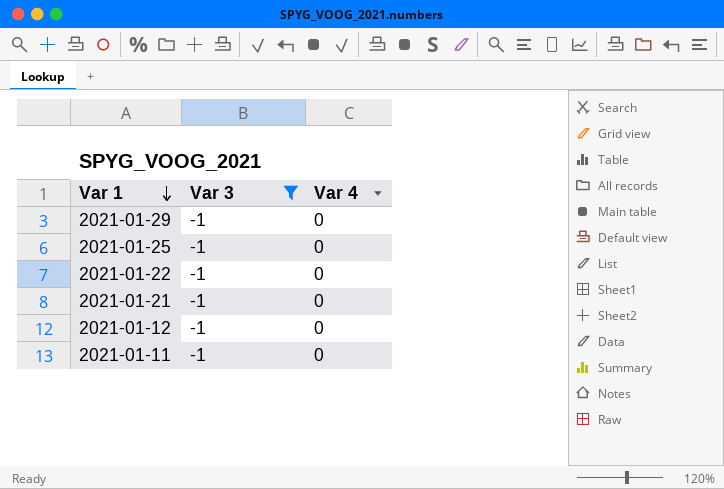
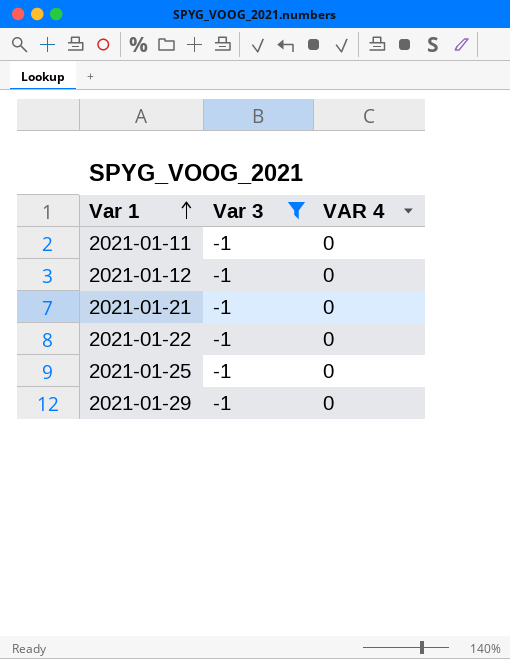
row order: Var 1 descending -> Var 1 ascending
column name: Var 4 -> VAR 4

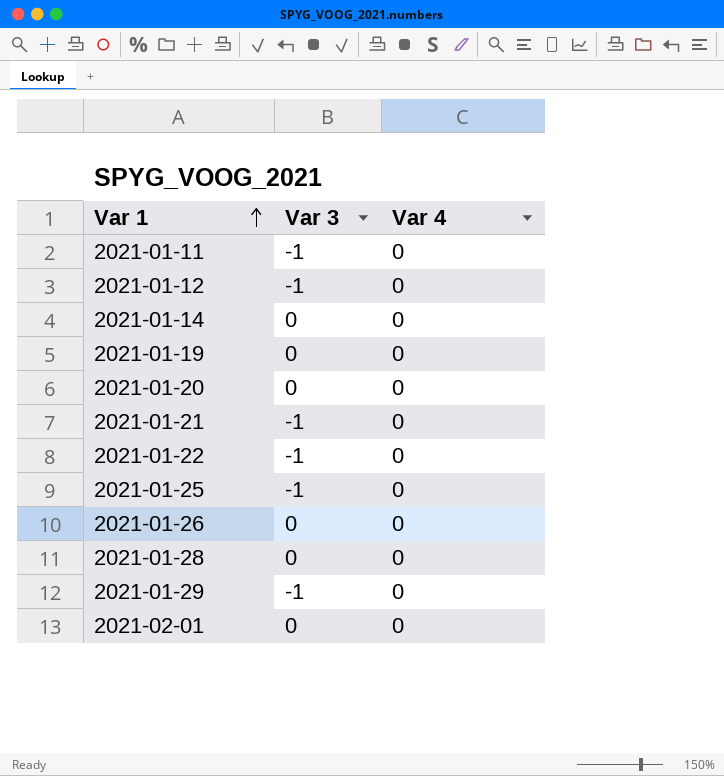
filter: Var 3 = -1 -> none
column name: VAR 4 -> Var 4

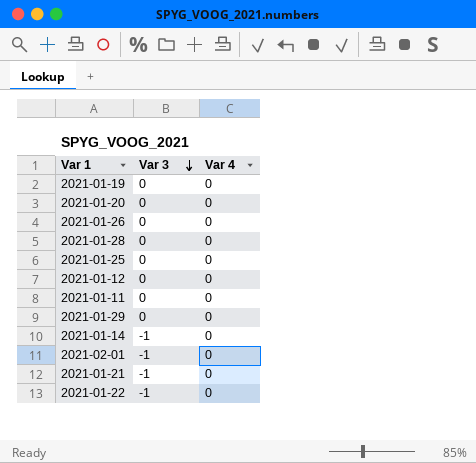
row order: Var 1 ascending -> Var 3 descending
2021-01-25 | Var 3: -1 -> 0
2021-01-12 | Var 3: -1 -> 0
2021-01-11 | Var 3: -1 -> 0
2021-01-29 | Var 3: -1 -> 0
2021-01-14 | Var 3: 0 -> -1
2021-02-01 | Var 3: 0 -> -1

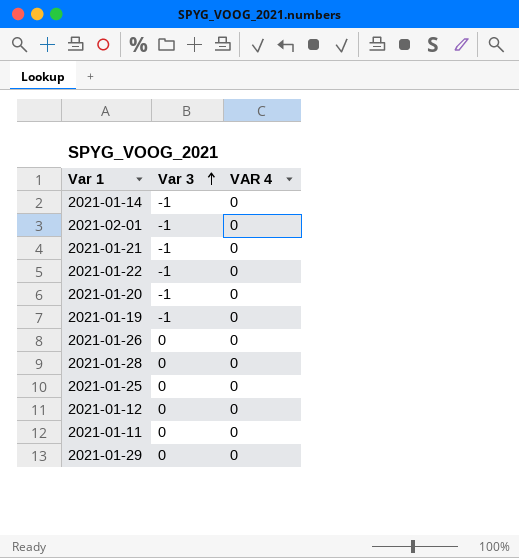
row order: Var 3 descending -> Var 3 ascending
column name: Var 4 -> VAR 4
2021-01-20 | Var 3: 0 -> -1
2021-01-19 | Var 3: 0 -> -1

